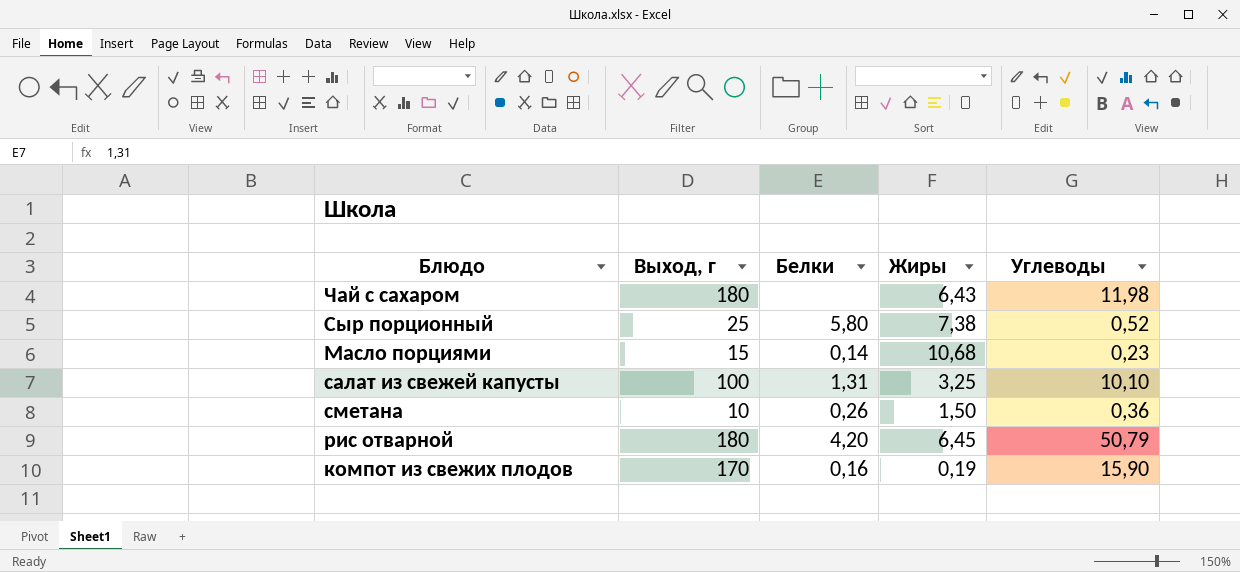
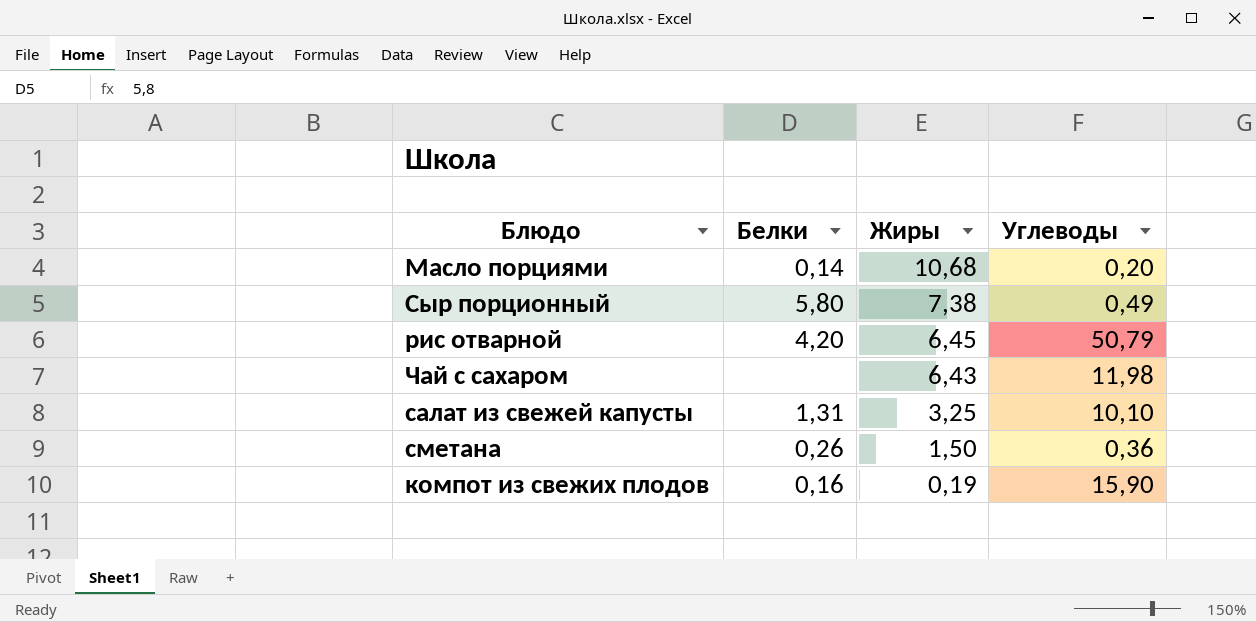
row order: none -> Жиры descending
column Выход, г | position: 2 -> none
Масло порциями | Углеводы: 0,23 -> 0,20
Сыр порционный | Углеводы: 0,52 -> 0,49

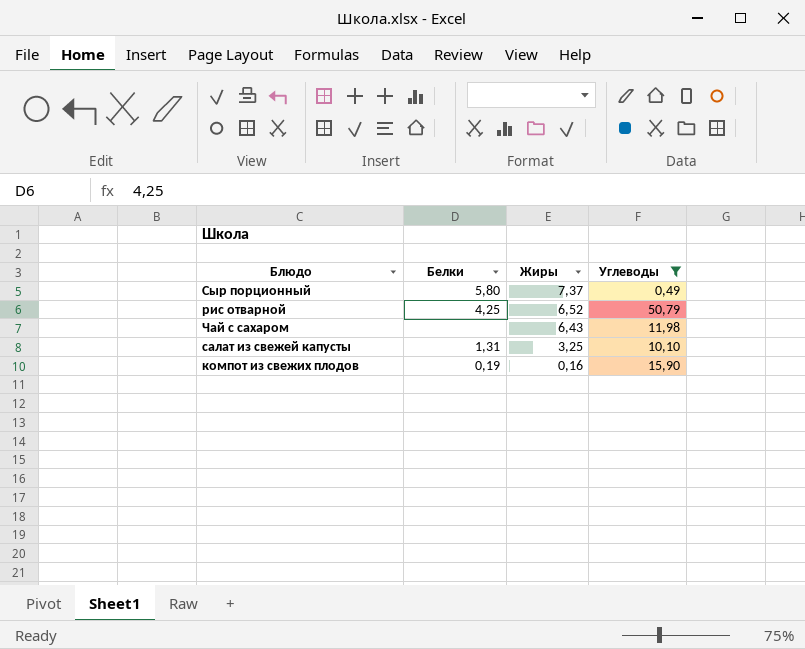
filter: none -> Углеводы >= 0,49
Сыр порционный | Жиры: 7,38 -> 7,37
рис отварной | Белки: 4,20 -> 4,25
рис отварной | Жиры: 6,45 -> 6,52
компот из свежих плодов | Белки: 0,16 -> 0,19
компот из свежих плодов | Жиры: 0,19 -> 0,16

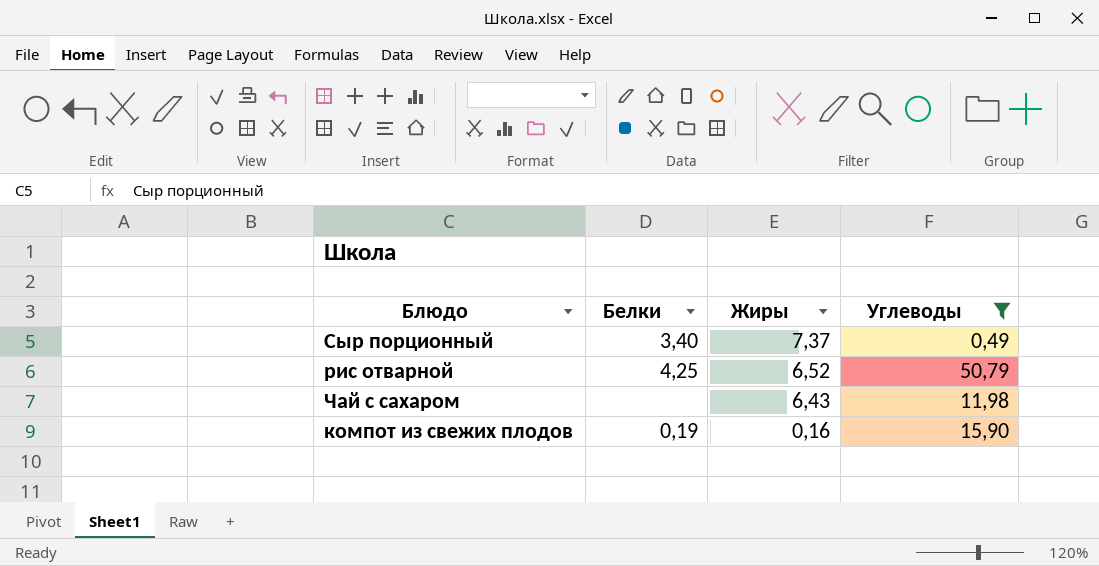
row салат из свежей капусты: 1,31 | 3,25 | 10,10 -> none
Сыр порционный | Белки: 5,80 -> 3,40

